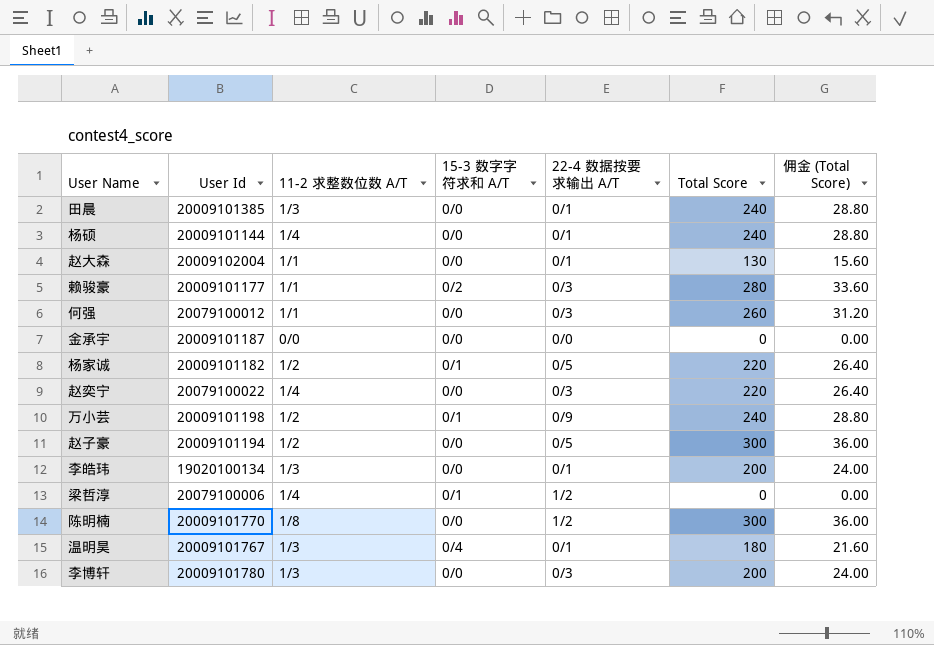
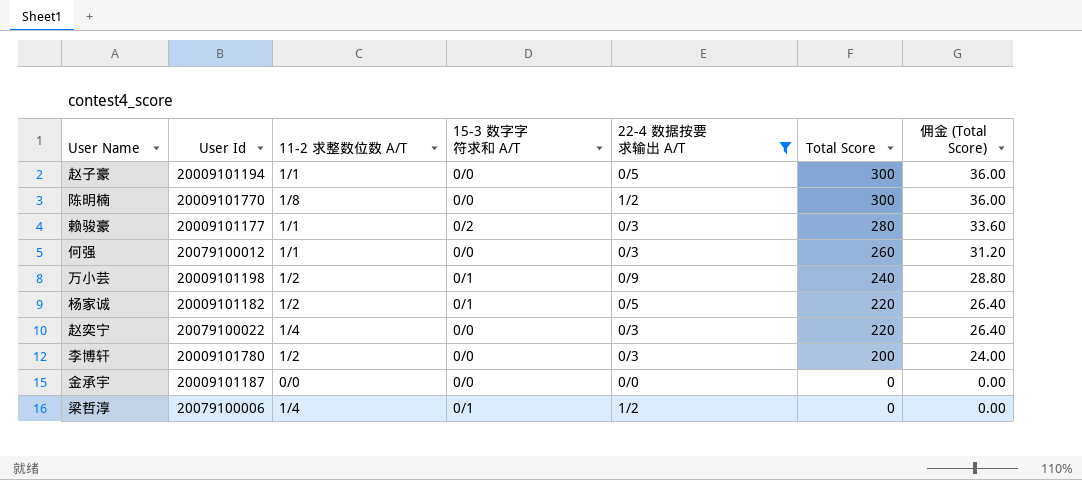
filter: none -> 22-4 数据按要求输出 A/T != 0/1
row order: none -> Total Score descending
赵子豪 | 11-2 求整数位数 A/T: 1/2 -> 1/1
李博轩 | 11-2 求整数位数 A/T: 1/3 -> 1/2

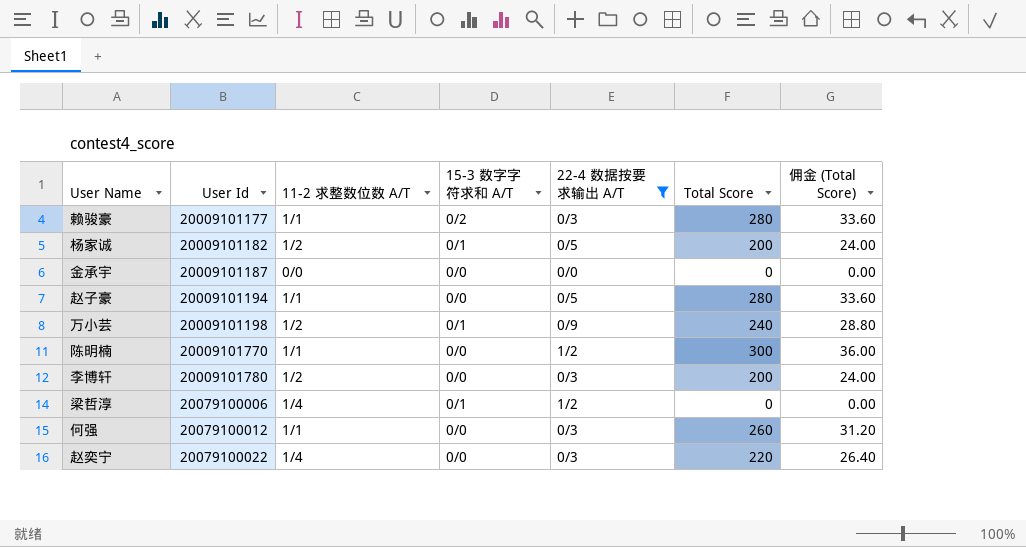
row order: Total Score descending -> User Id ascending
杨家诚 | Total Score: 220 -> 200
杨家诚 | 佣金 (Total Score): 26.40 -> 24.00
赵子豪 | Total Score: 300 -> 280
赵子豪 | 佣金 (Total Score): 36.00 -> 33.60
陈明楠 | 11-2 求整数位数 A/T: 1/8 -> 1/1

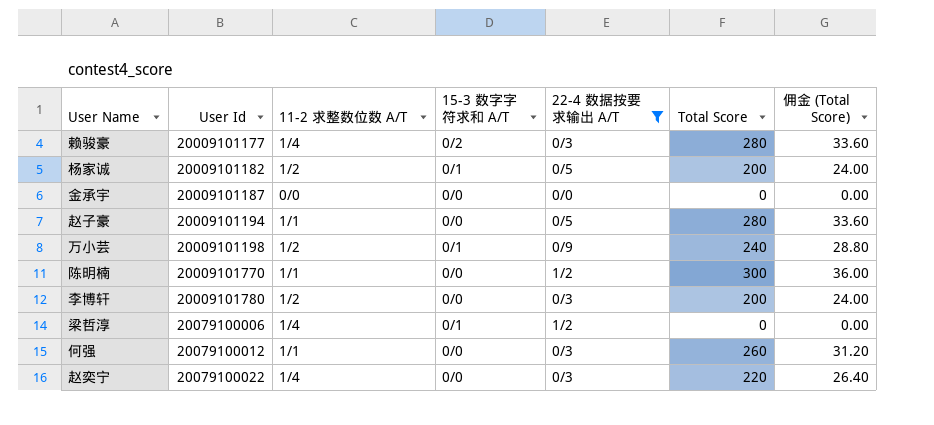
赖骏豪 | 11-2 求整数位数 A/T: 1/1 -> 1/4

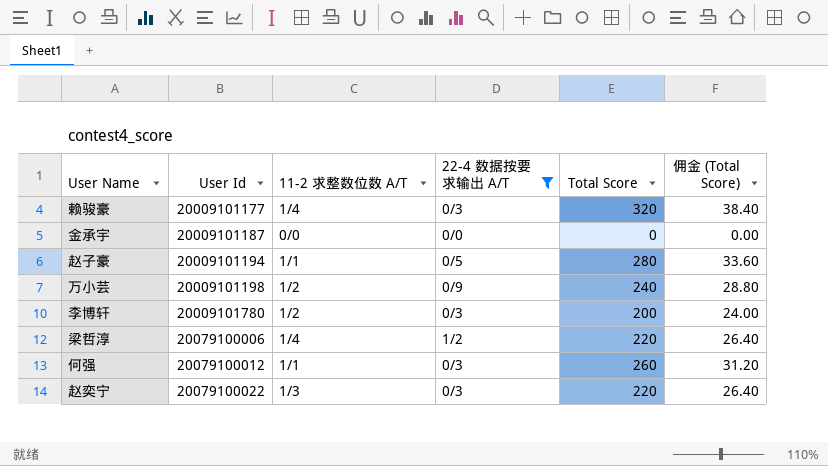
column 15-3 数字字符求和 A/T | position: 4 -> none
row 杨家诚: 20009101182 | 1/2 | 0/1 | 0/5 | 200 | 24.00 -> none
row 陈明楠: 20009101770 | 1/1 | 0/0 | 1/2 | 300 | 36.00 -> none
赖骏豪 | Total Score: 280 -> 320
赖骏豪 | 佣金 (Total Score): 33.60 -> 38.40
梁哲淳 | Total Score: 0 -> 220
梁哲淳 | 佣金 (Total Score): 0.00 -> 26.40
赵奕宁 | 11-2 求整数位数 A/T: 1/4 -> 1/3

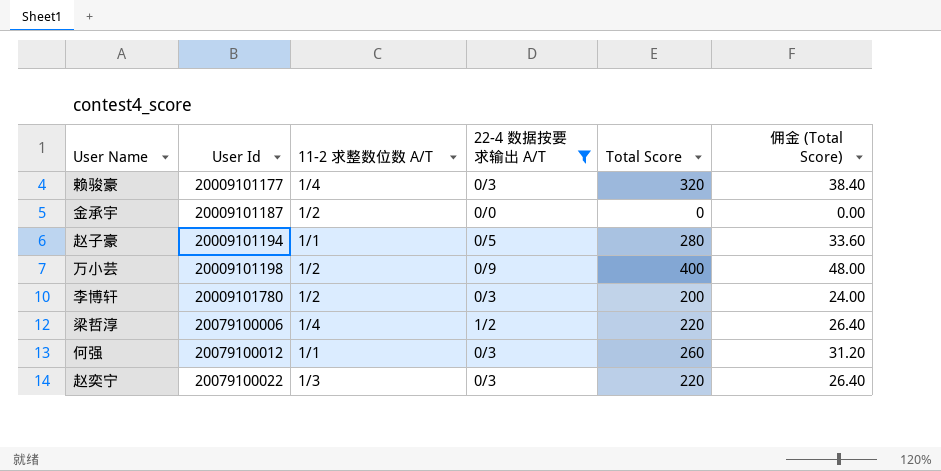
金承宇 | 11-2 求整数位数 A/T: 0/0 -> 1/2
万小芸 | Total Score: 240 -> 400
万小芸 | 佣金 (Total Score): 28.80 -> 48.00

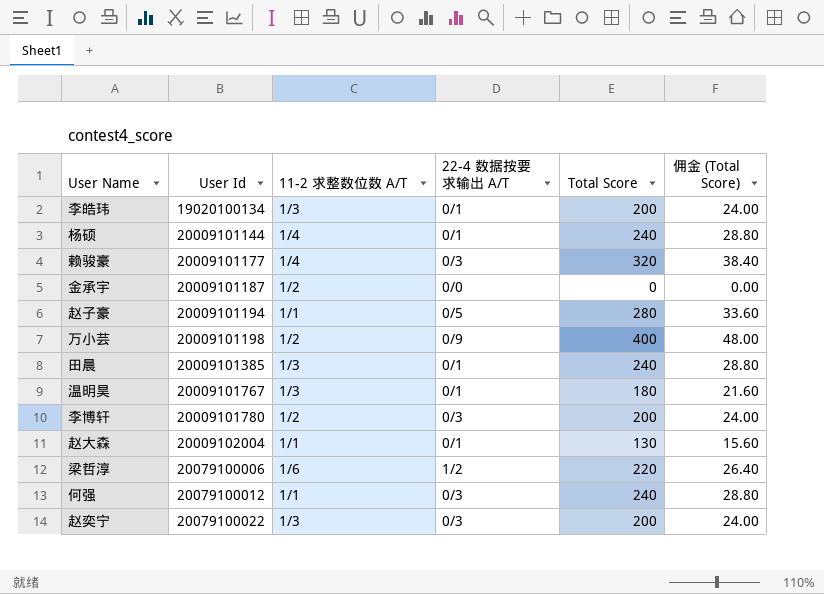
filter: 22-4 数据按要求输出 A/T != 0/1 -> none
梁哲淳 | 11-2 求整数位数 A/T: 1/4 -> 1/6
何强 | Total Score: 260 -> 240
何强 | 佣金 (Total Score): 31.20 -> 28.80
赵奕宁 | Total Score: 220 -> 200
赵奕宁 | 佣金 (Total Score): 26.40 -> 24.00

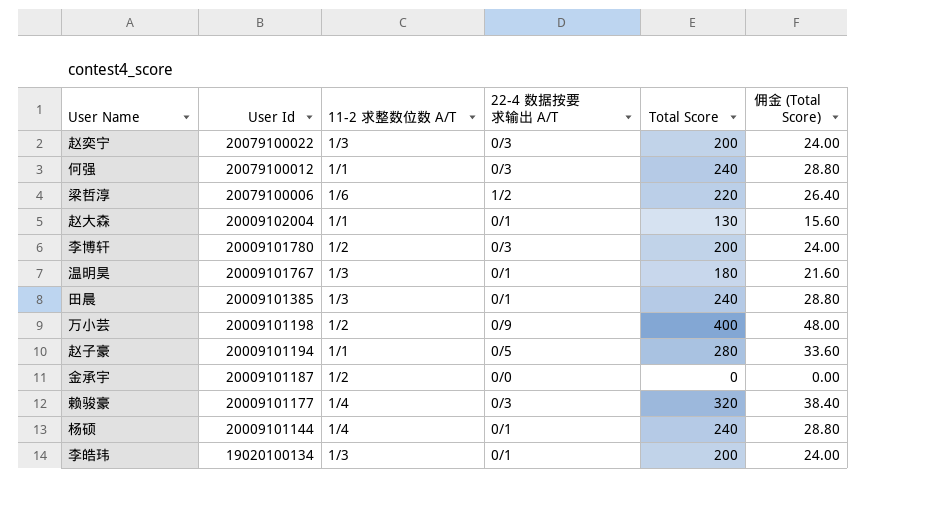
row order: User Id ascending -> User Id descending

